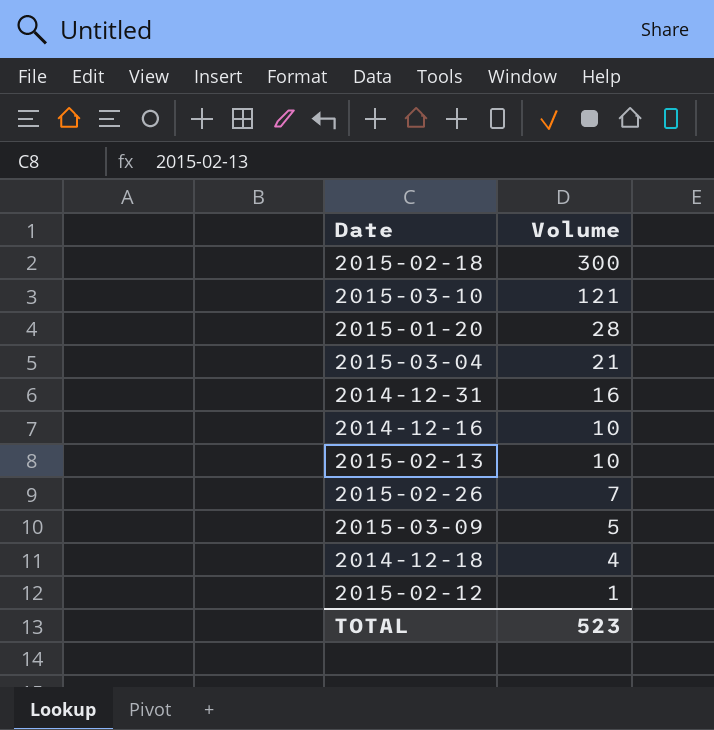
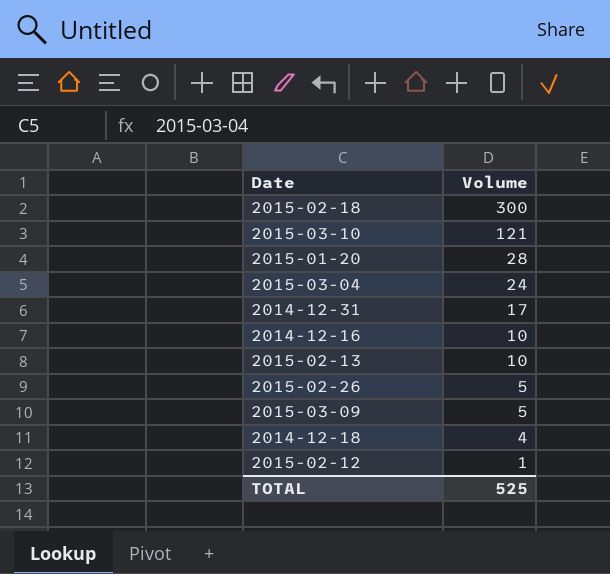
2015-03-04 | Volume: 21 -> 24
2014-12-31 | Volume: 16 -> 17
2015-02-26 | Volume: 7 -> 5
TOTAL | Volume: 523 -> 525

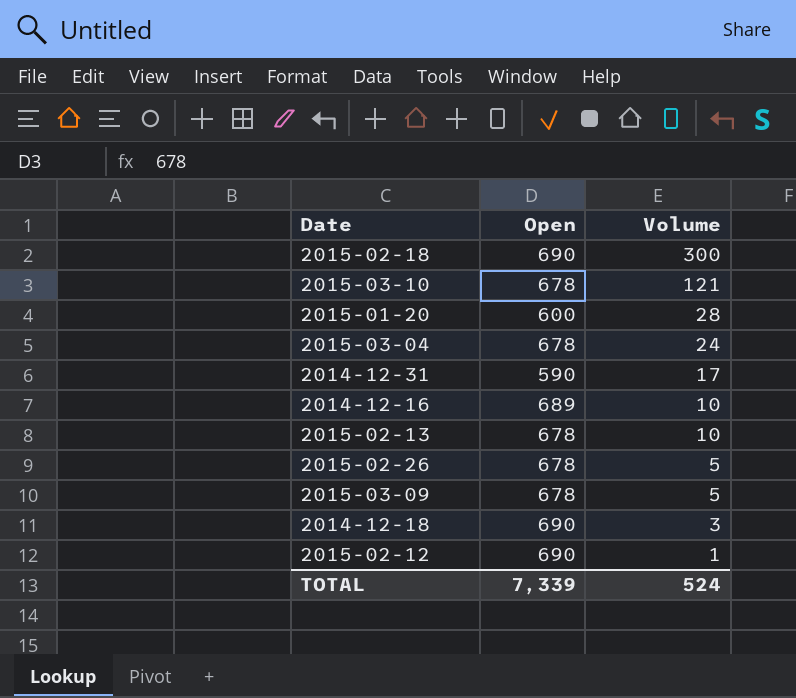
column Open | position: none -> 2
2014-12-18 | Volume: 4 -> 3
TOTAL | Volume: 525 -> 524

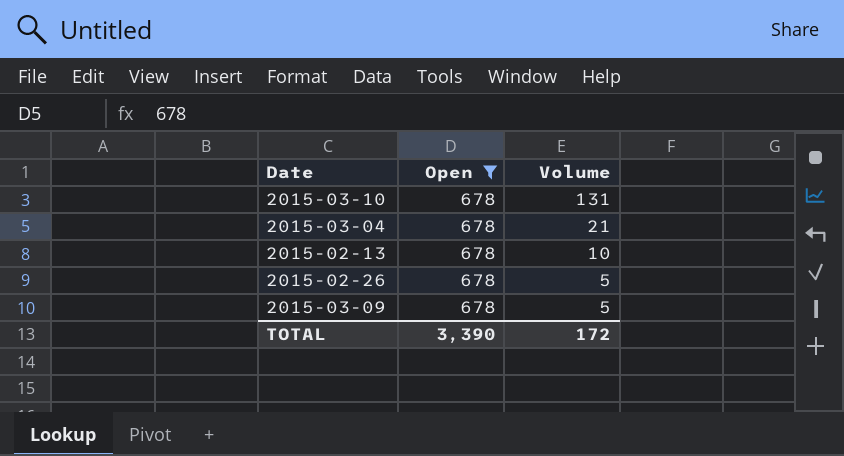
filter: none -> Open = 678
2015-03-10 | Volume: 121 -> 131
2015-03-04 | Volume: 24 -> 21
TOTAL | Open: 7,339 -> 3,390
TOTAL | Volume: 524 -> 172

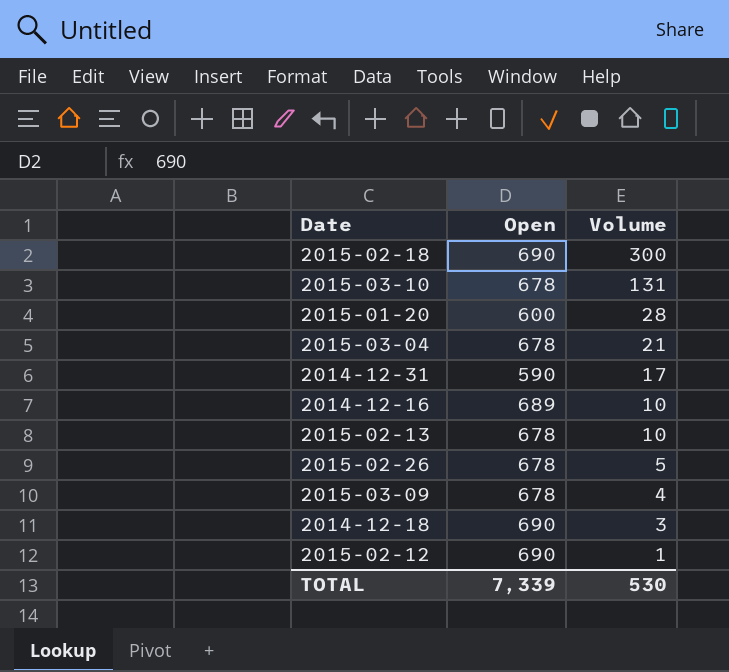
filter: Open = 678 -> none
2015-03-09 | Volume: 5 -> 4
TOTAL | Open: 3,390 -> 7,339
TOTAL | Volume: 172 -> 530

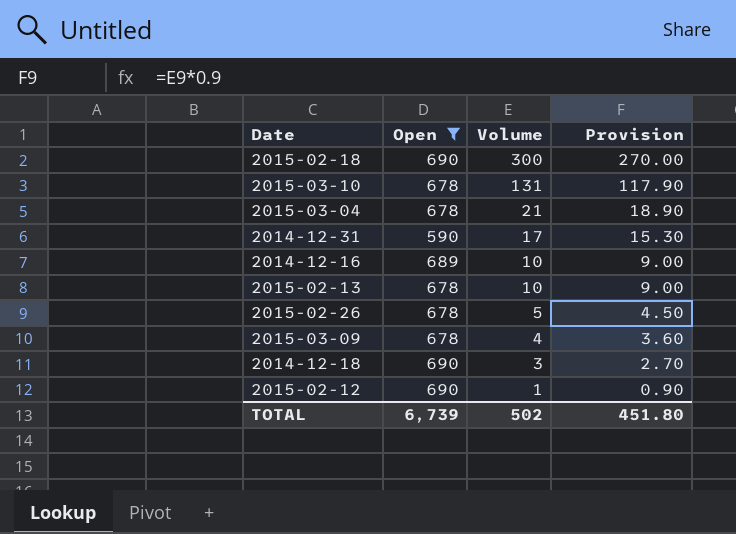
filter: none -> Open != 600
column Provision | formula: none -> [Volume] * 0.9
TOTAL | Open: 7,339 -> 6,739
TOTAL | Volume: 530 -> 502

